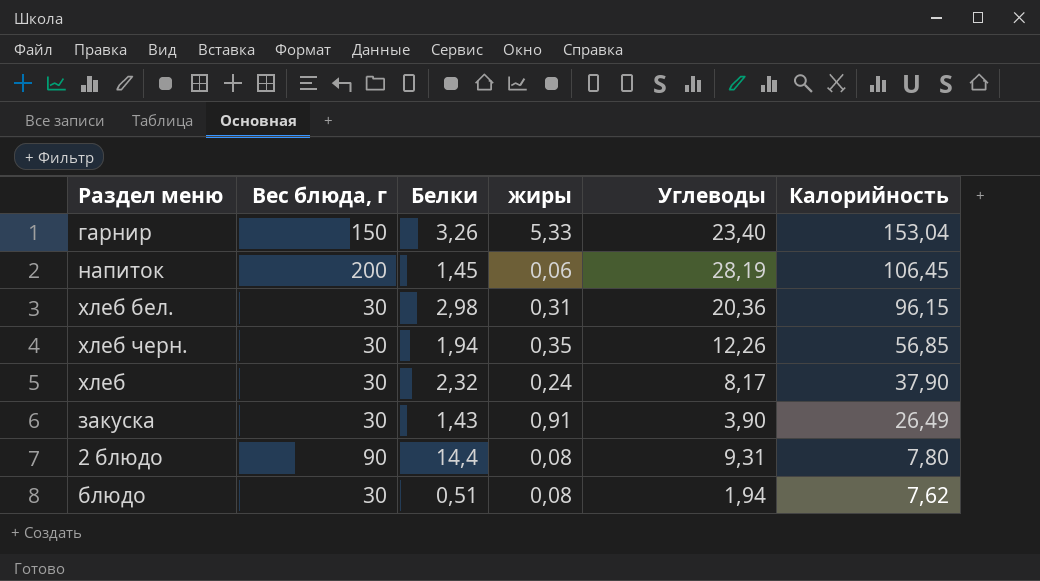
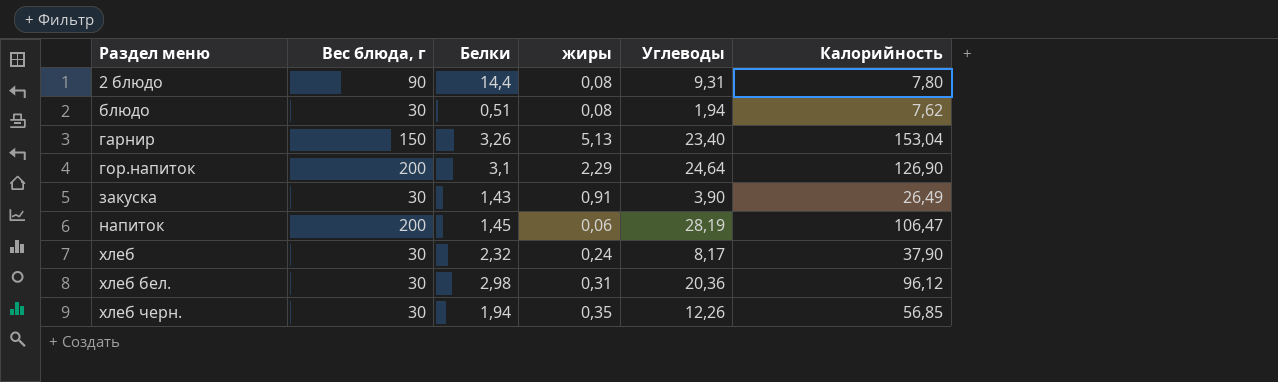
row order: Калорийность descending -> Раздел меню ascending
гарнир | жиры: 5,33 -> 5,13
row гор.напиток: none -> 200 | 3,1 | 2,29 | 24,64 | 126,90
напиток | Калорийность: 106,45 -> 106,47
хлеб бел. | Калорийность: 96,15 -> 96,12

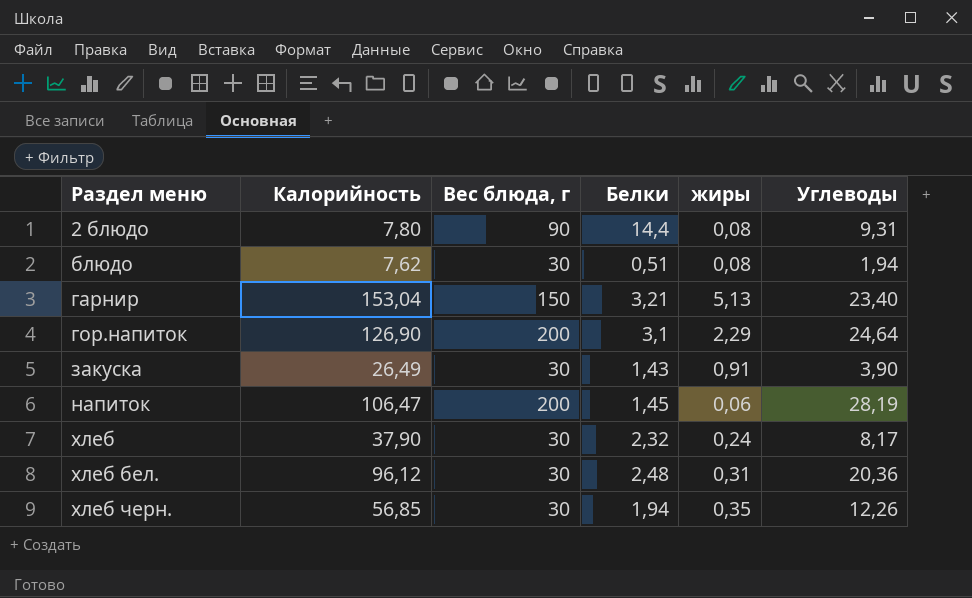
column Калорийность | position: 6 -> 2
гарнир | Белки: 3,26 -> 3,21
хлеб бел. | Белки: 2,98 -> 2,48

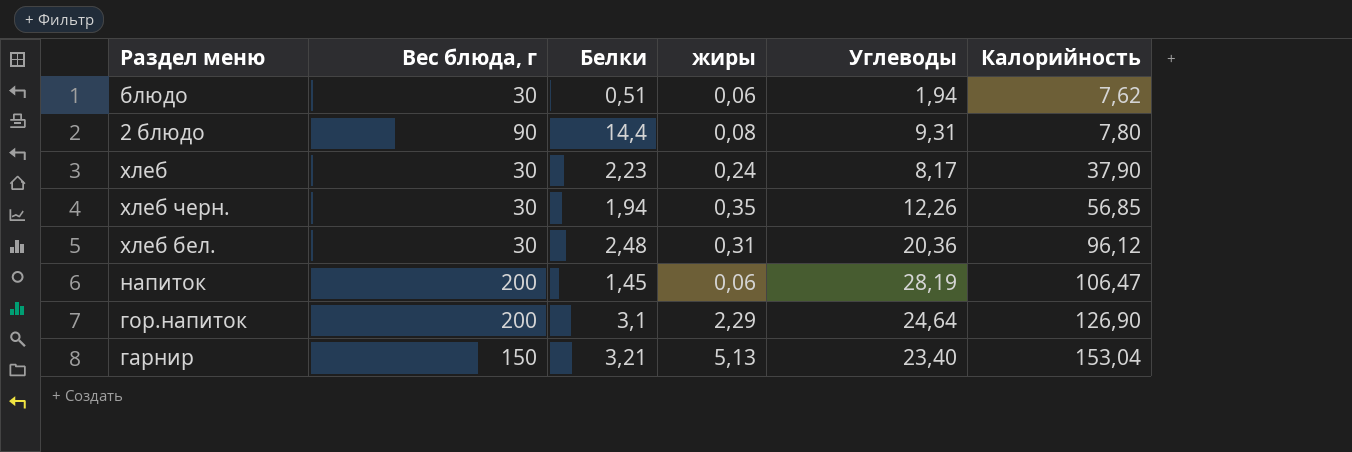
row order: Раздел меню ascending -> Калорийность ascending
column Калорийность | position: 2 -> 6
row закуска: 26,49 | 30 | 1,43 | 0,91 | 3,90 -> none
блюдо | жиры: 0,08 -> 0,06
хлеб | Белки: 2,32 -> 2,23

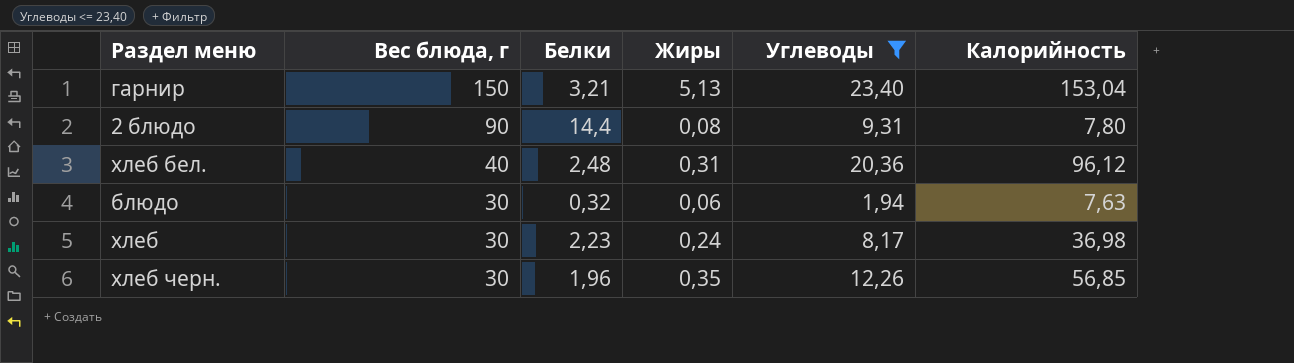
filter: none -> Углеводы <= 23,40
row order: Калорийность ascending -> Вес блюда, г descending
column name: жиры -> Жиры
хлеб бел. | Вес блюда, г: 30 -> 40
блюдо | Белки: 0,51 -> 0,32
блюдо | Калорийность: 7,62 -> 7,63
хлеб | Калорийность: 37,90 -> 36,98
хлеб черн. | Белки: 1,94 -> 1,96

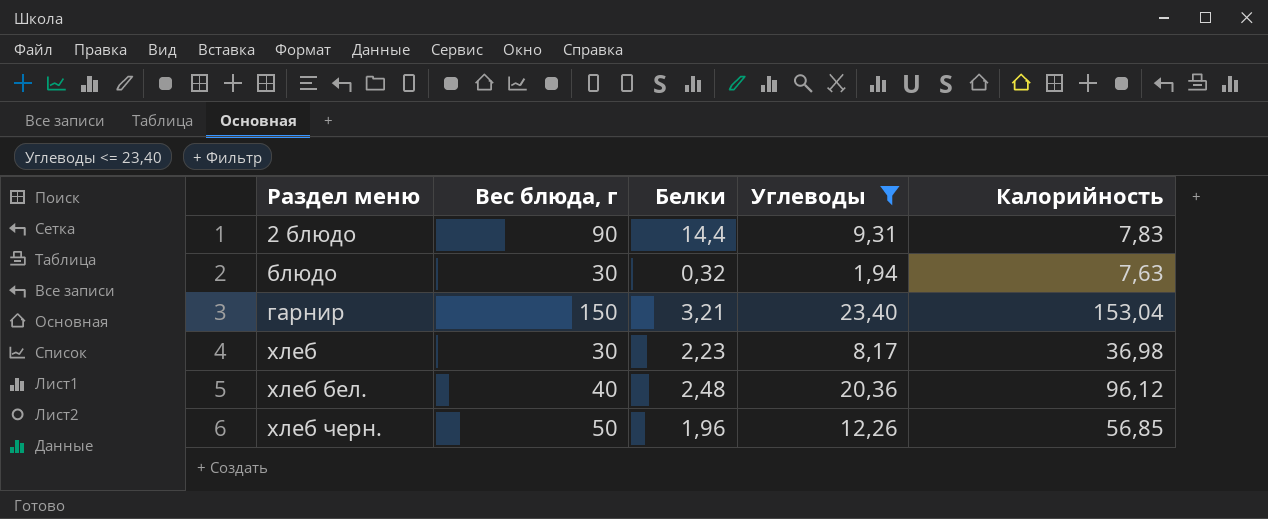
row order: Вес блюда, г descending -> Раздел меню ascending
column Жиры | position: 4 -> none
2 блюдо | Калорийность: 7,80 -> 7,83
хлеб черн. | Вес блюда, г: 30 -> 50

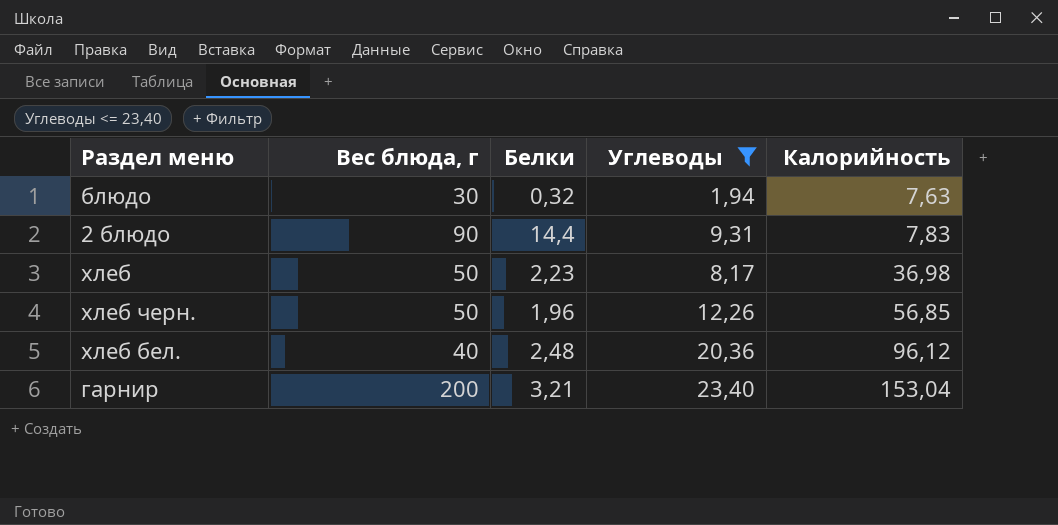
row order: Раздел меню ascending -> Калорийность ascending
хлеб | Вес блюда, г: 30 -> 50
гарнир | Вес блюда, г: 150 -> 200

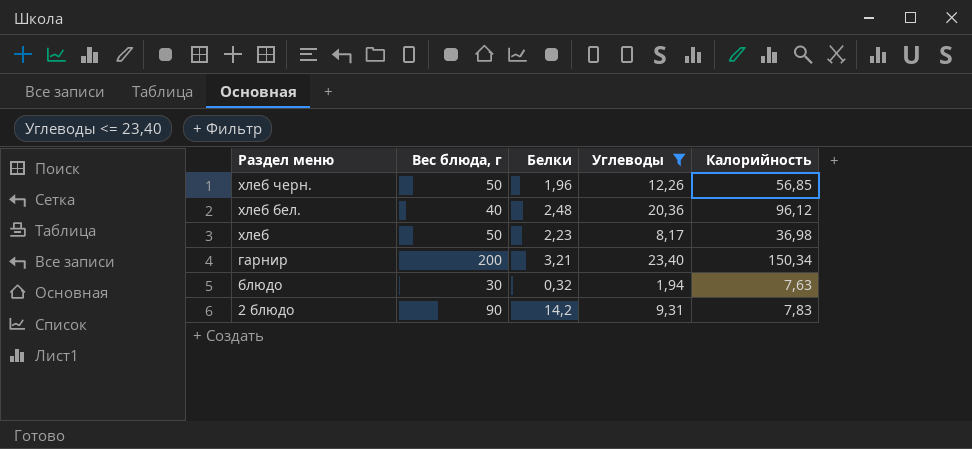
row order: Калорийность ascending -> Раздел меню descending
гарнир | Калорийность: 153,04 -> 150,34
2 блюдо | Белки: 14,4 -> 14,2

